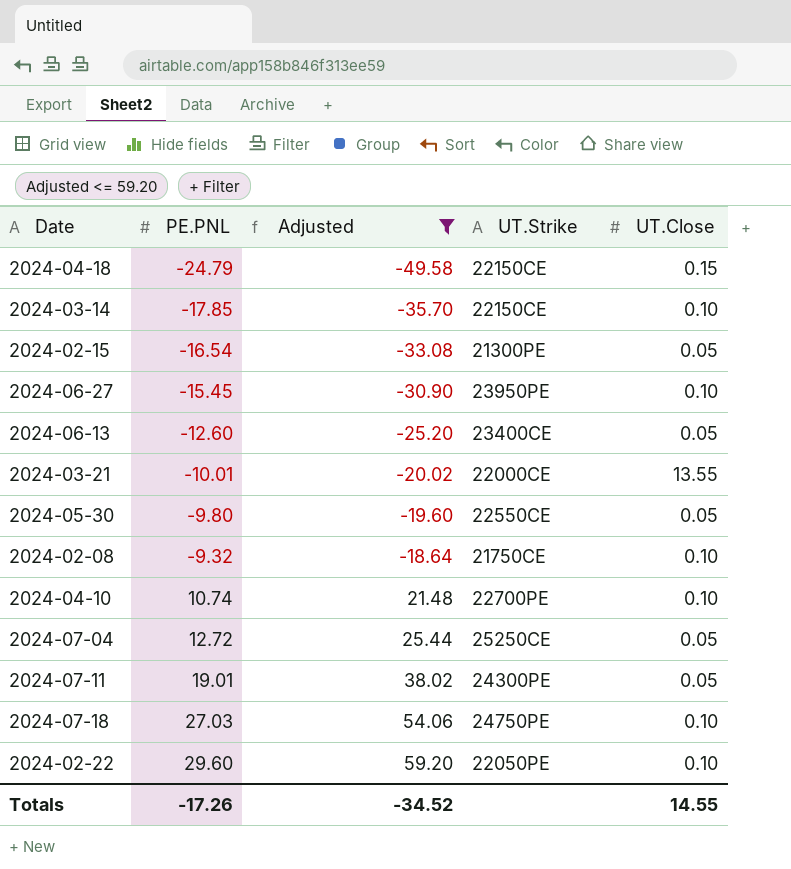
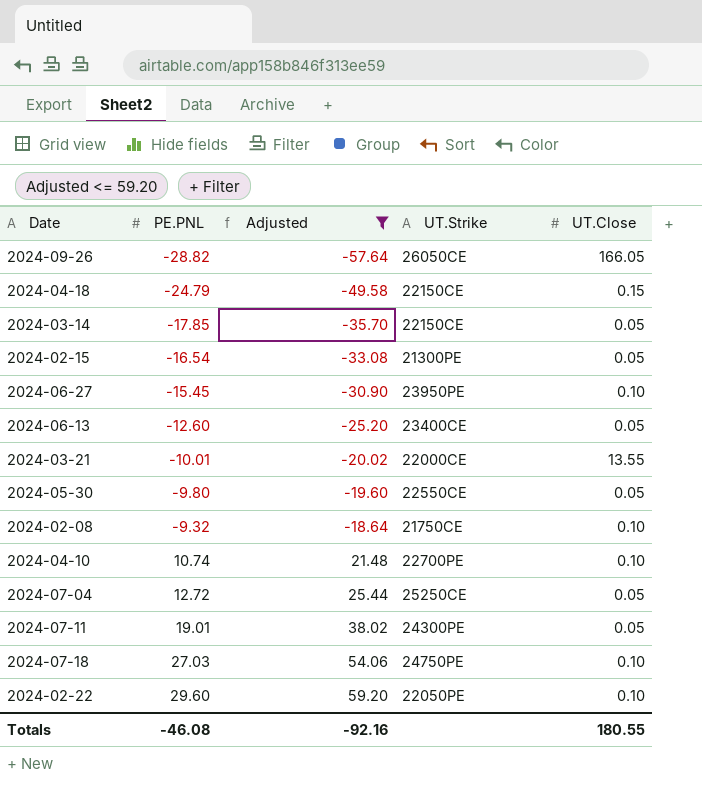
row 2024-09-26: none -> -28.82 | -57.64 | 26050CE | 166.05
2024-03-14 | UT.Close: 0.10 -> 0.05
Totals | PE.PNL: -17.26 -> -46.08
Totals | Adjusted: -34.52 -> -92.16
Totals | UT.Close: 14.55 -> 180.55

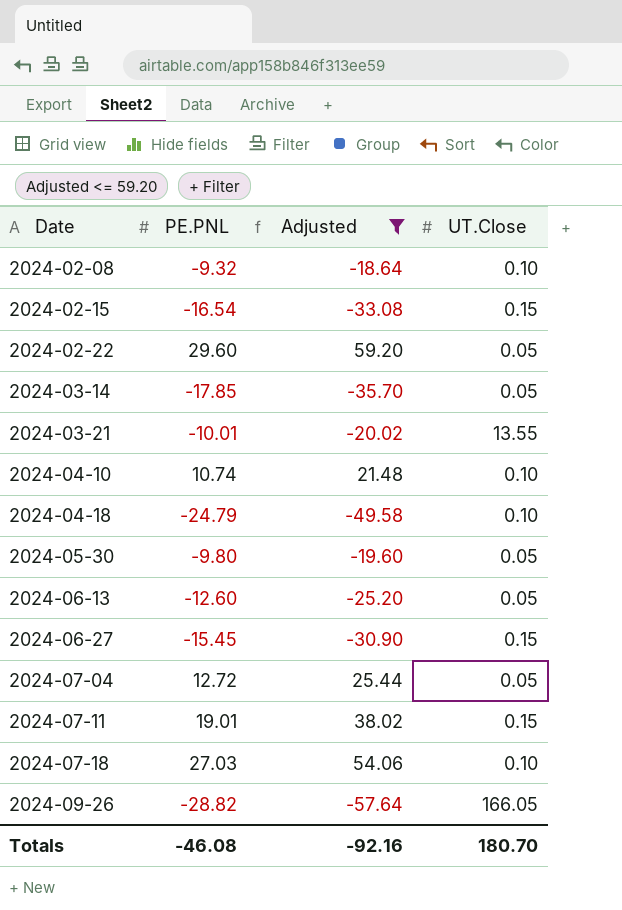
row order: PE.PNL ascending -> Date ascending
column UT.Strike | position: 4 -> none
2024-02-15 | UT.Close: 0.05 -> 0.15
2024-02-22 | UT.Close: 0.10 -> 0.05
2024-04-18 | UT.Close: 0.15 -> 0.10
2024-06-27 | UT.Close: 0.10 -> 0.15
2024-07-11 | UT.Close: 0.05 -> 0.15
Totals | UT.Close: 180.55 -> 180.70

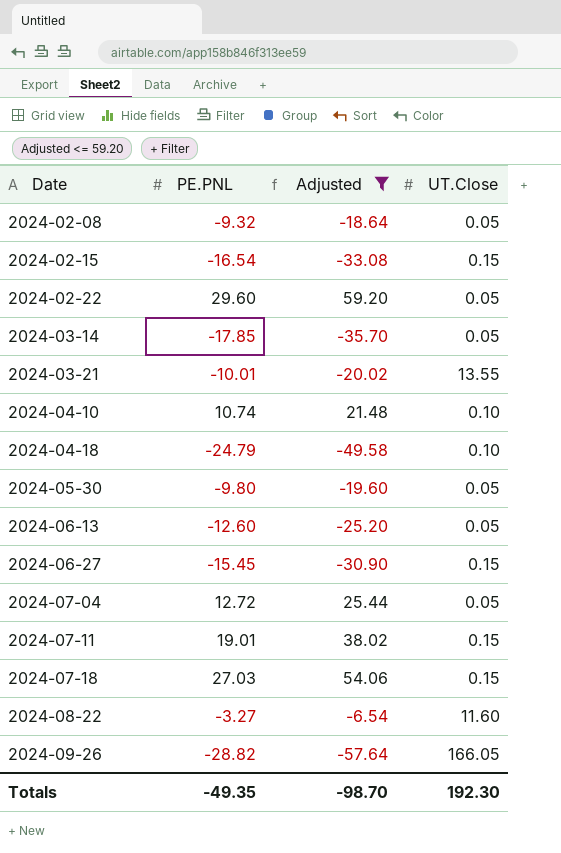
2024-02-08 | UT.Close: 0.10 -> 0.05
2024-07-18 | UT.Close: 0.10 -> 0.15
row 2024-08-22: none -> -3.27 | -6.54 | 11.60
Totals | PE.PNL: -46.08 -> -49.35
Totals | Adjusted: -92.16 -> -98.70
Totals | UT.Close: 180.70 -> 192.30

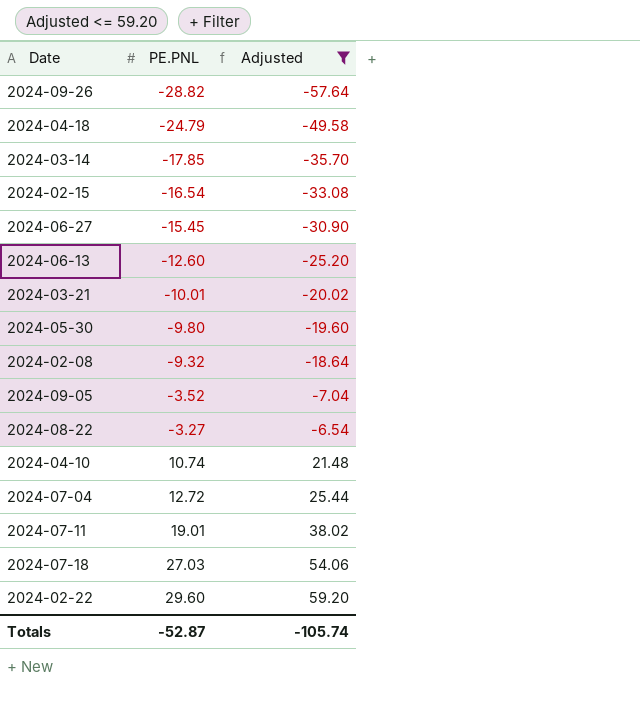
row order: Date ascending -> PE.PNL ascending
column UT.Close | position: 4 -> none
row 2024-09-05: none -> -3.52 | -7.04
Totals | PE.PNL: -49.35 -> -52.87
Totals | Adjusted: -98.70 -> -105.74

